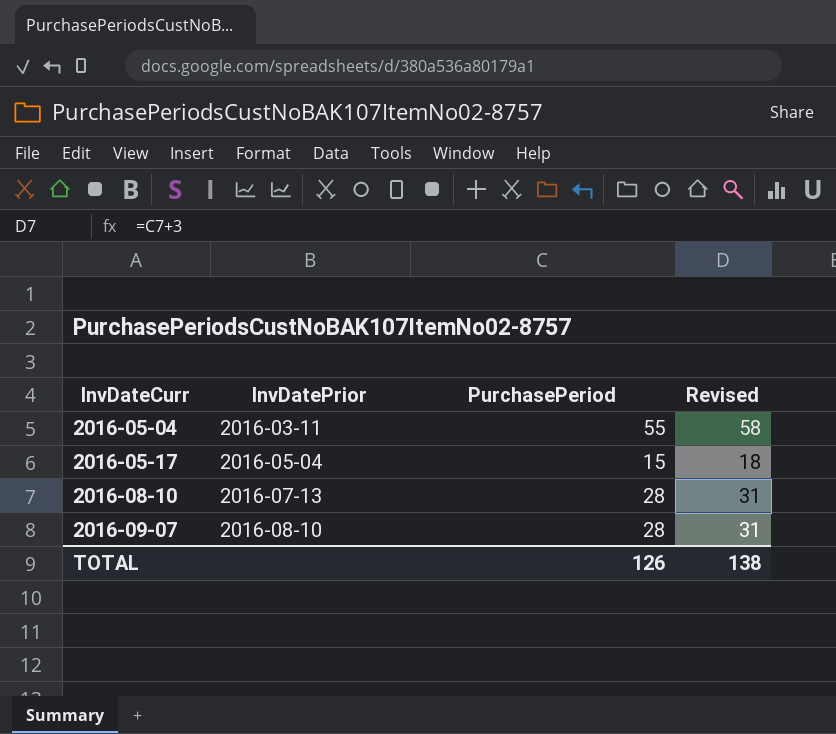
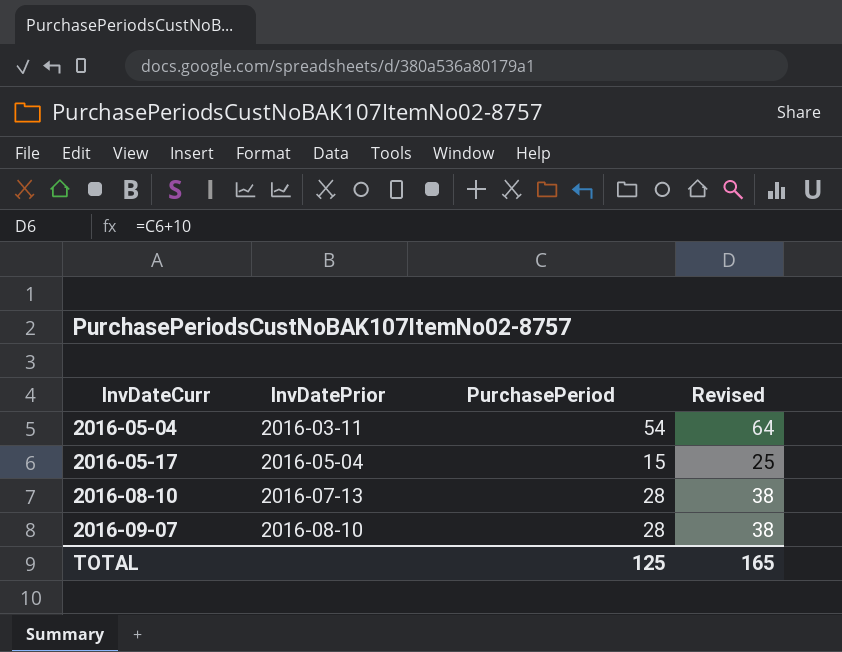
column Revised | formula: [PurchasePeriod] + 3 -> [PurchasePeriod] + 10
2016-05-04 | PurchasePeriod: 55 -> 54
TOTAL | PurchasePeriod: 126 -> 125
TOTAL | Revised: 138 -> 165

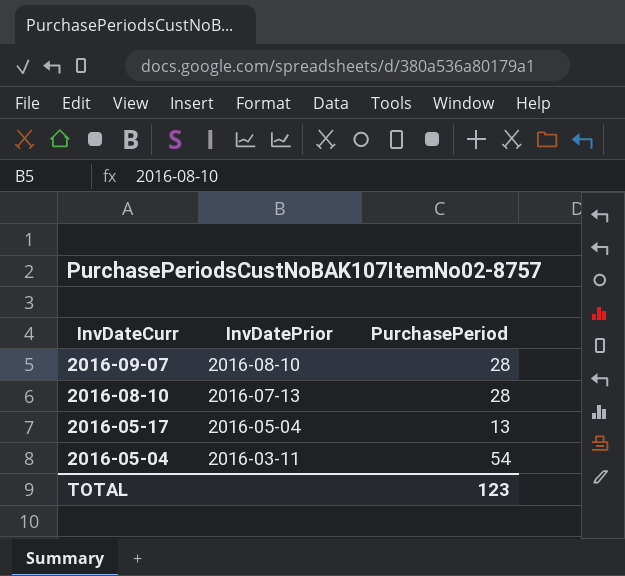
row order: InvDateCurr ascending -> InvDateCurr descending
column Revised | formula: [PurchasePeriod] + 10 -> none
2016-05-17 | PurchasePeriod: 15 -> 13
TOTAL | PurchasePeriod: 125 -> 123

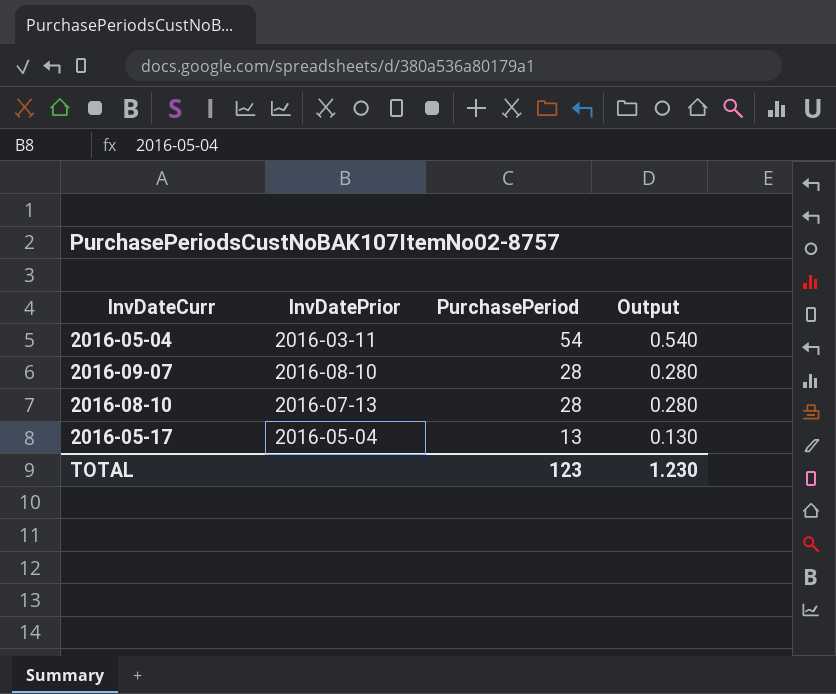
row order: InvDateCurr descending -> PurchasePeriod descending
column Output | formula: none -> [PurchasePeriod] * 0.01

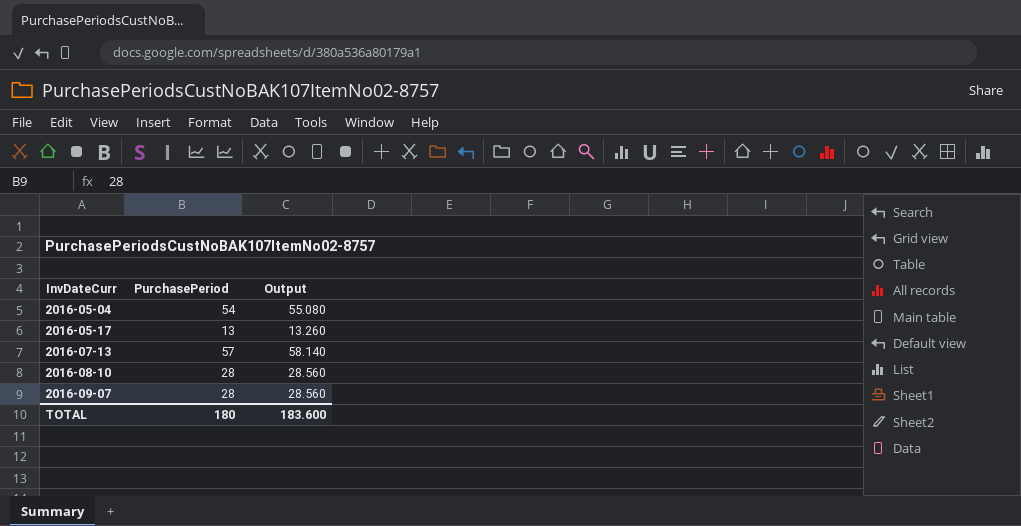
row order: PurchasePeriod descending -> InvDateCurr ascending
column InvDatePrior | position: 2 -> none
column Output | formula: [PurchasePeriod] * 0.01 -> [PurchasePeriod] * 1.02
row 2016-07-13: none -> 57 | 58.140
TOTAL | PurchasePeriod: 123 -> 180
TOTAL | Output: 1.230 -> 183.600

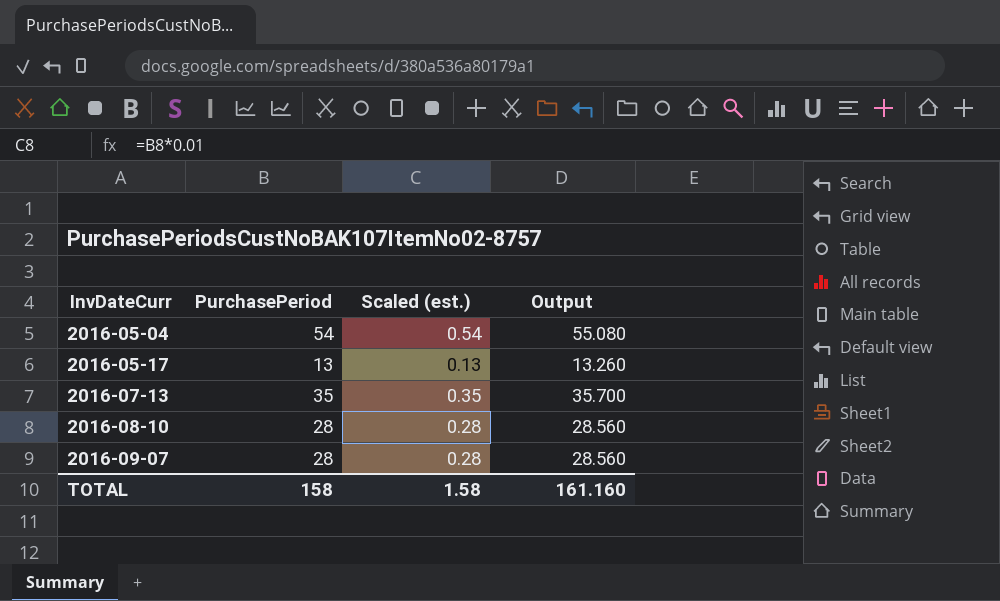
column Scaled (est.) | formula: none -> [PurchasePeriod] * 0.01
2016-07-13 | PurchasePeriod: 57 -> 35
2016-07-13 | Output: 58.140 -> 35.700
TOTAL | PurchasePeriod: 180 -> 158
TOTAL | Output: 183.600 -> 161.160

